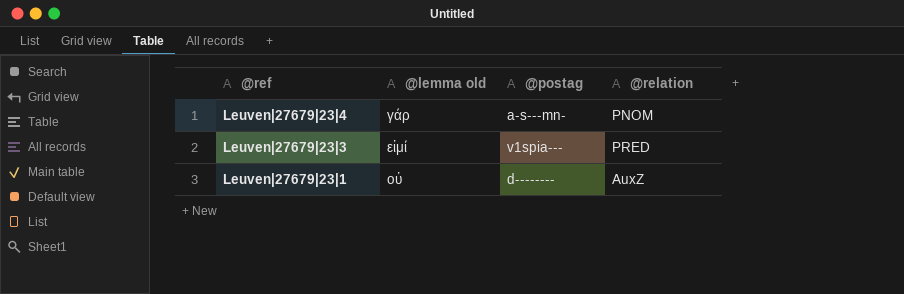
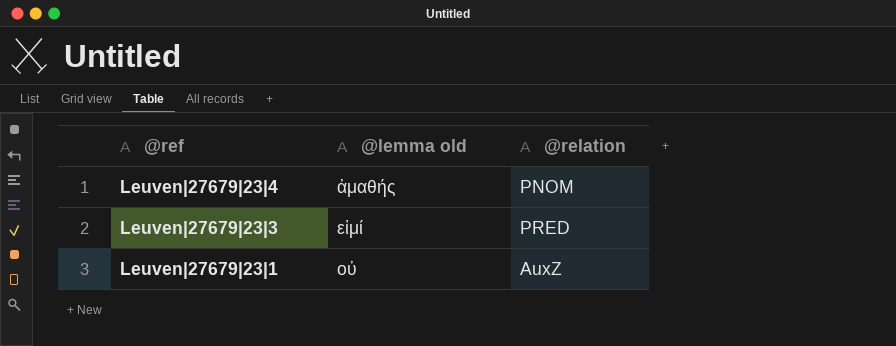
column @postag | position: 3 -> none
Leuven|27679|23|4 | @lemma old: γάρ -> ἀμαθής

